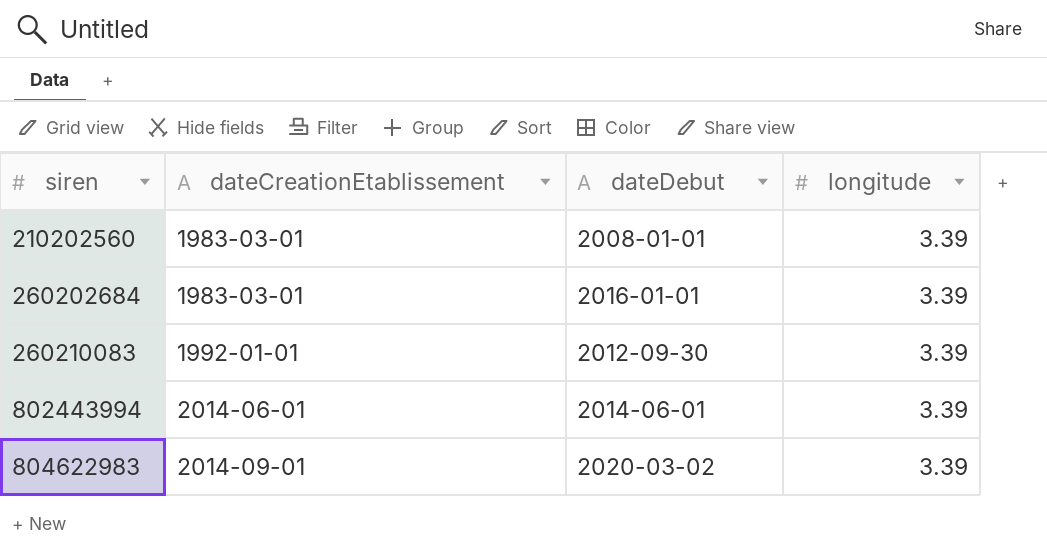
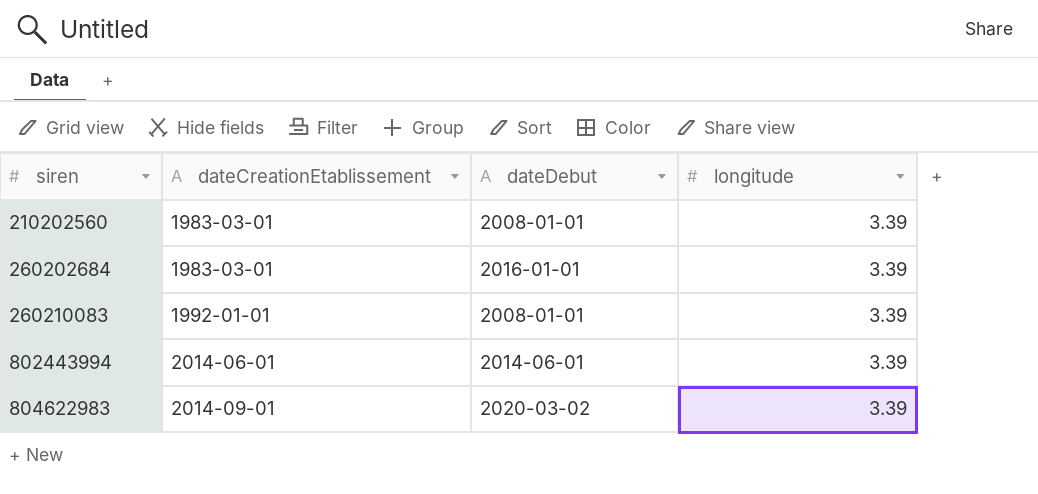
260210083 | dateDebut: 2012-09-30 -> 2008-01-01

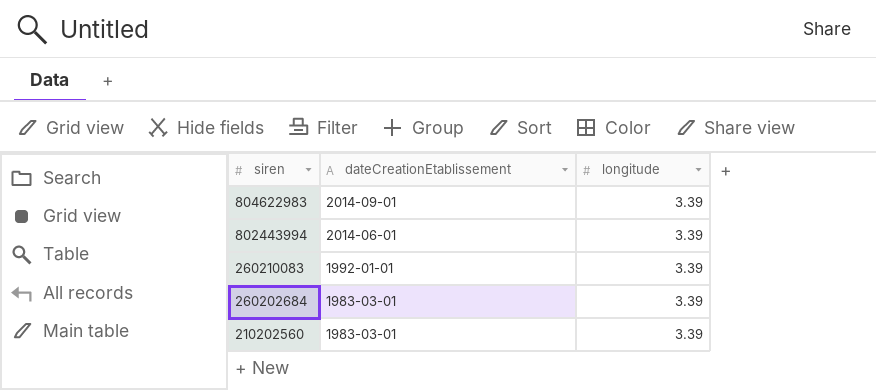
row order: siren ascending -> siren descending
column dateDebut | position: 3 -> none

